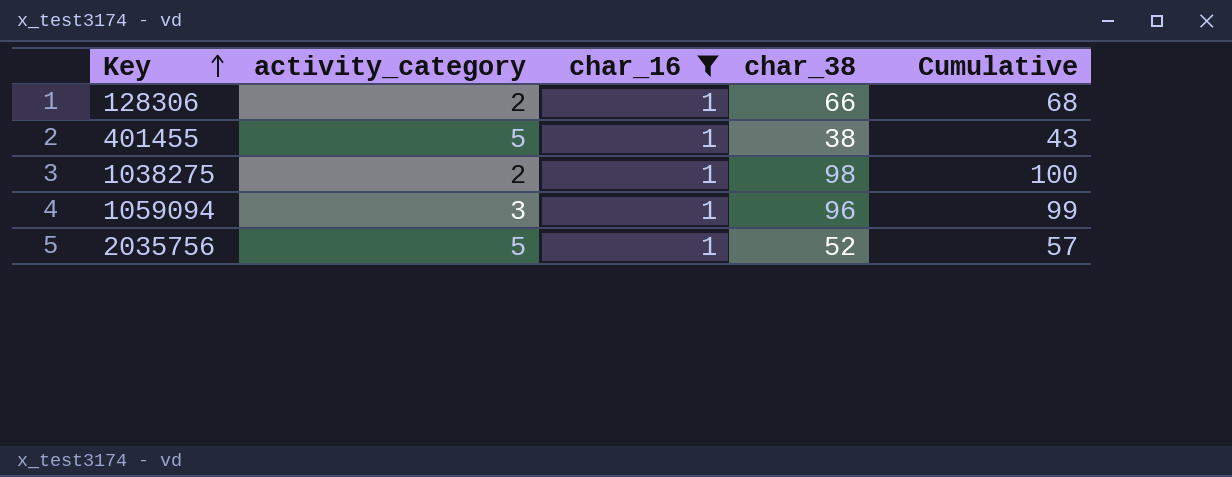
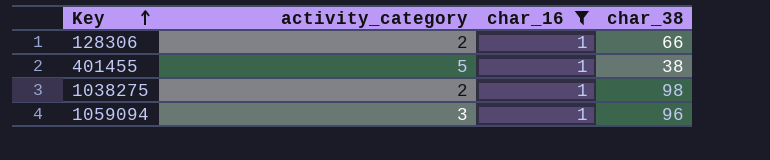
column Cumulative | formula: [activity_category] + [char_38] -> none
row 2035756: 5 | 1 | 52 | 57 -> none

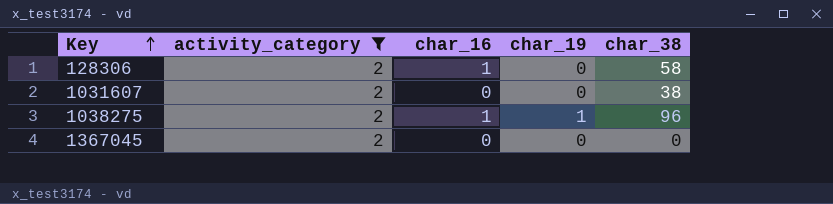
filter: char_16 = 1 -> activity_category = 2
column char_19 | position: none -> 4
128306 | char_38: 66 -> 58
1038275 | char_38: 98 -> 96

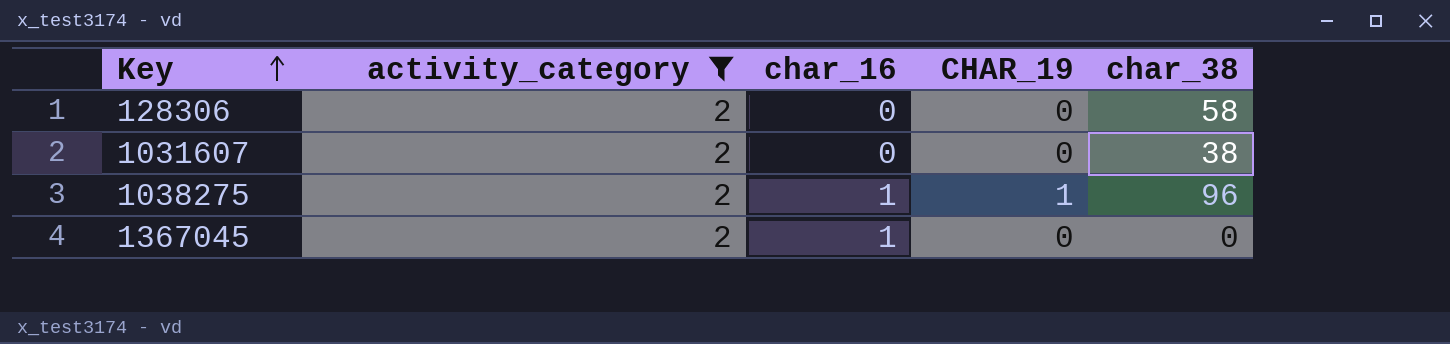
column name: char_19 -> CHAR_19
128306 | char_16: 1 -> 0
1367045 | char_16: 0 -> 1

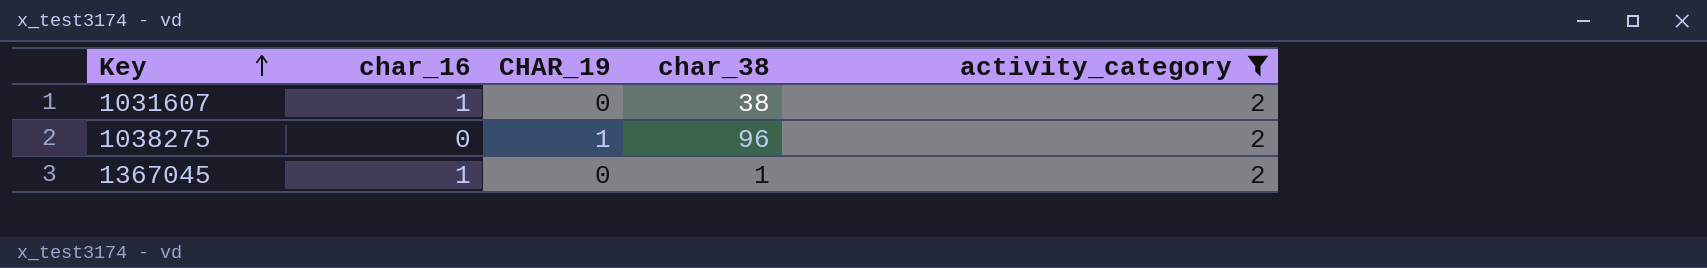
column activity_category | position: 2 -> 5
row 128306: 2 | 0 | 0 | 58 -> none
1031607 | char_16: 0 -> 1
1038275 | char_16: 1 -> 0
1367045 | char_38: 0 -> 1

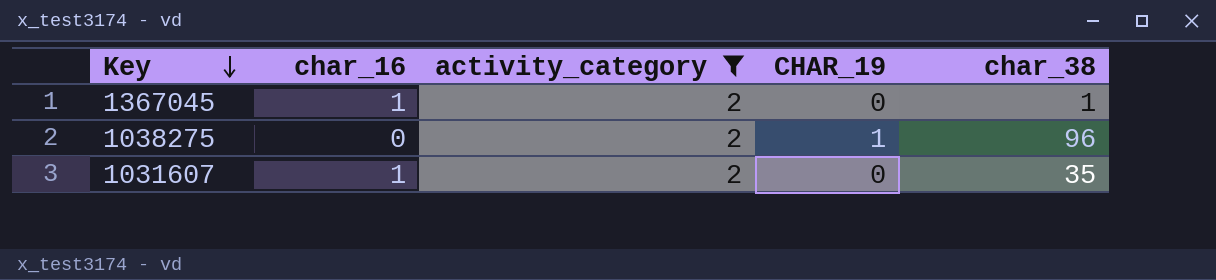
row order: Key ascending -> Key descending
column activity_category | position: 5 -> 3
1031607 | char_38: 38 -> 35

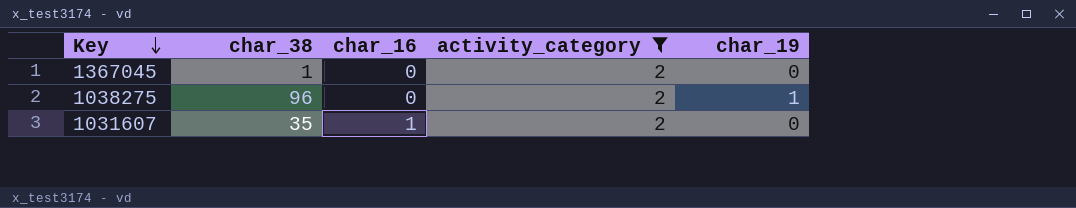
column char_38 | position: 5 -> 2
column name: CHAR_19 -> char_19
1367045 | char_16: 1 -> 0

